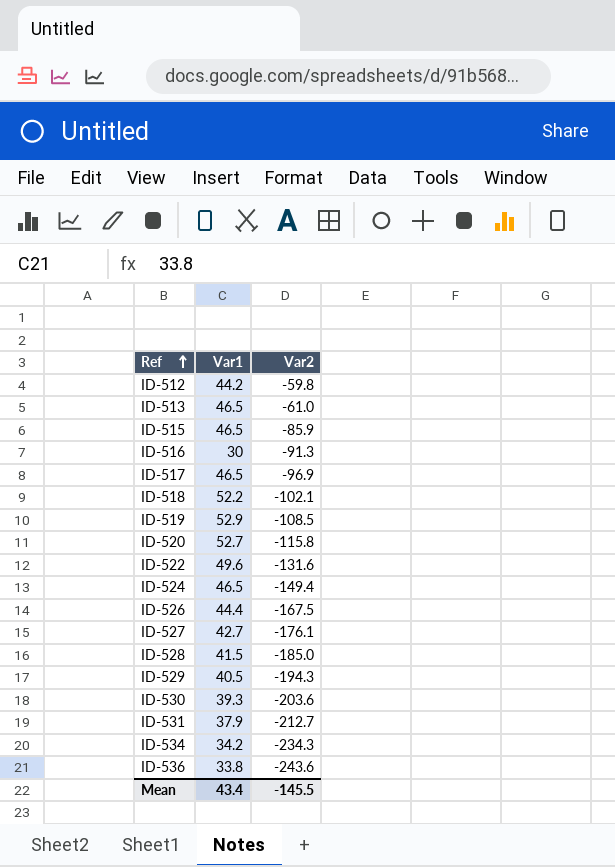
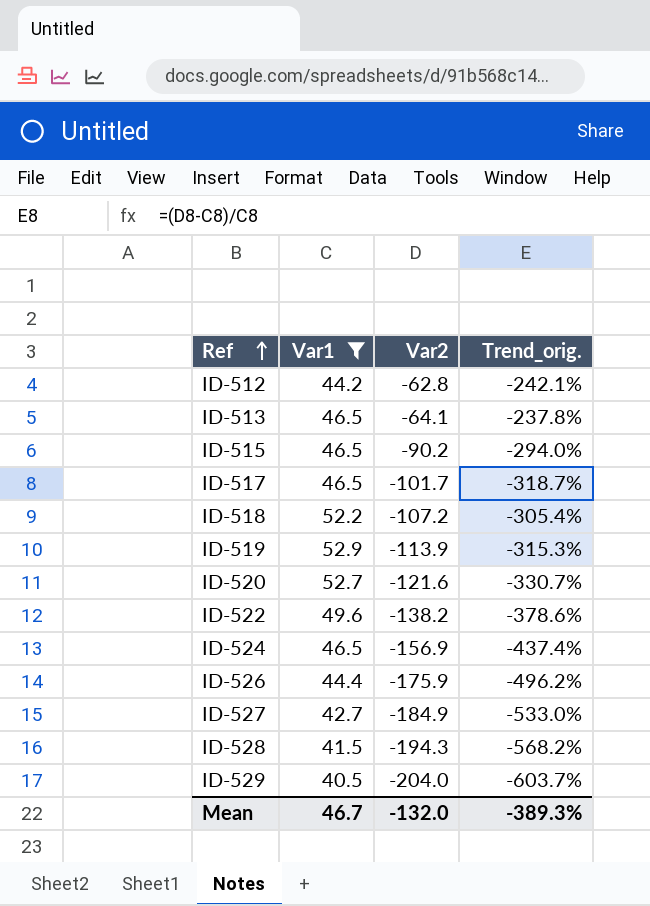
filter: none -> Var1 >= 40.5
column Trend_orig. | formula: none -> ([Var2] - [Var1]) / [Var1]
ID-512 | Var2: -59.8 -> -62.8
ID-513 | Var2: -61.0 -> -64.1
ID-515 | Var2: -85.9 -> -90.2
ID-517 | Var2: -96.9 -> -101.7
ID-518 | Var2: -102.1 -> -107.2
ID-519 | Var2: -108.5 -> -113.9
ID-520 | Var2: -115.8 -> -121.6
ID-522 | Var2: -131.6 -> -138.2
ID-524 | Var2: -149.4 -> -156.9
ID-526 | Var2: -167.5 -> -175.9
ID-527 | Var2: -176.1 -> -184.9
ID-528 | Var2: -185.0 -> -194.3
ID-529 | Var2: -194.3 -> -204.0
Mean | Var1: 43.4 -> 46.7
Mean | Var2: -145.5 -> -132.0

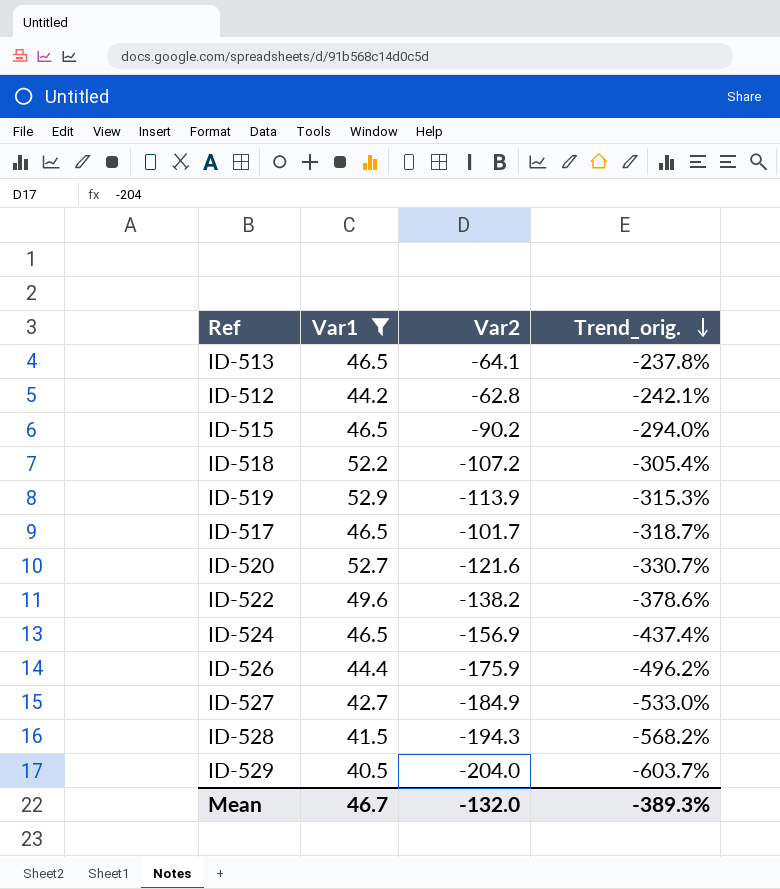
row order: Ref ascending -> Trend_orig. descending

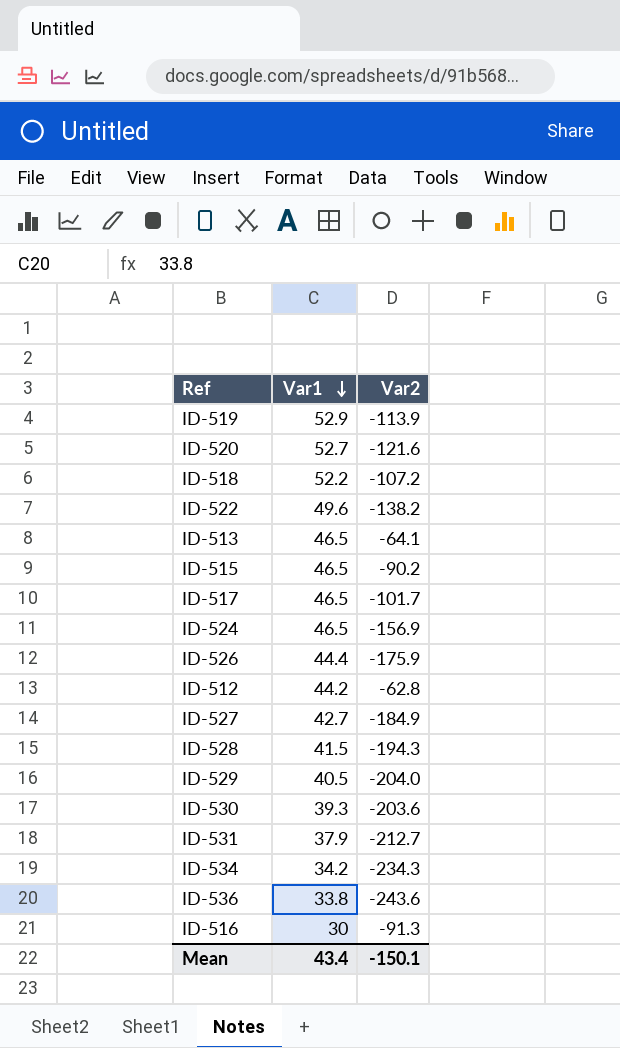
filter: Var1 >= 40.5 -> none
row order: Trend_orig. descending -> Var1 descending
column Trend_orig. | formula: ([Var2] - [Var1]) / [Var1] -> none
Mean | Var1: 46.7 -> 43.4
Mean | Var2: -132.0 -> -150.1

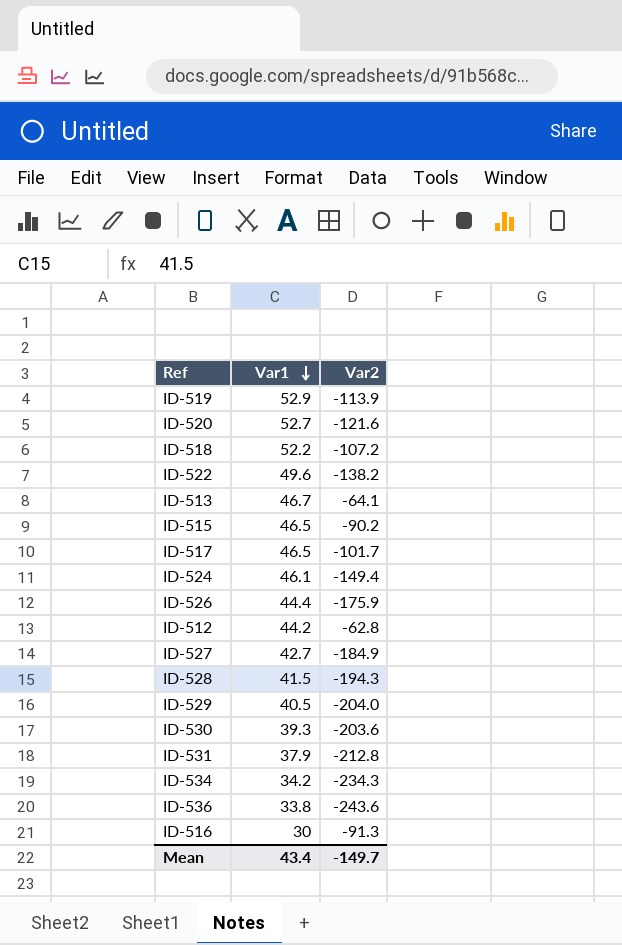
ID-513 | Var1: 46.5 -> 46.7
ID-524 | Var1: 46.5 -> 46.1
ID-524 | Var2: -156.9 -> -149.4
ID-531 | Var2: -212.7 -> -212.8
Mean | Var2: -150.1 -> -149.7

